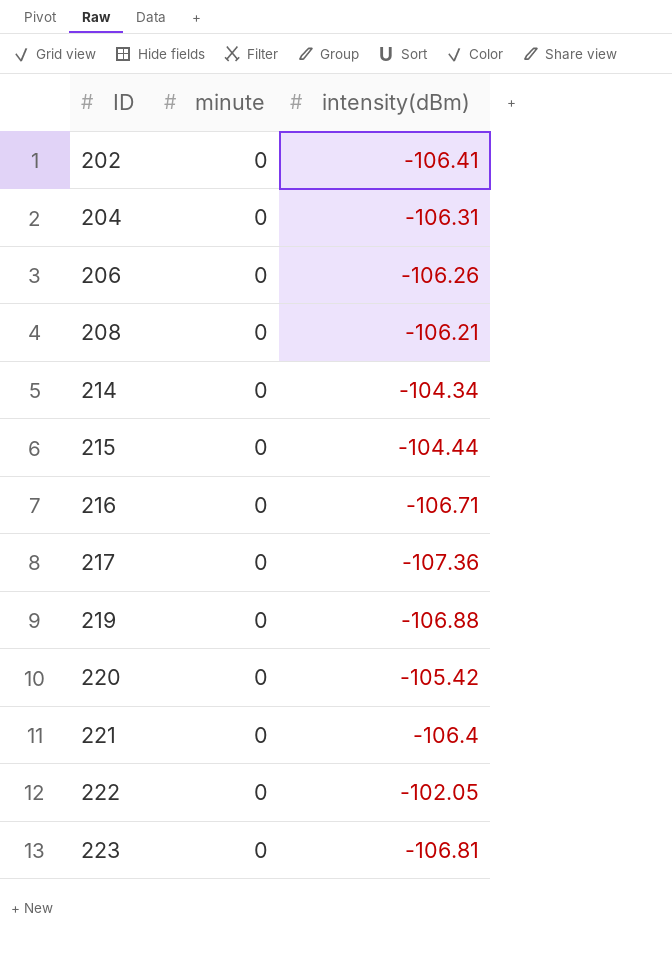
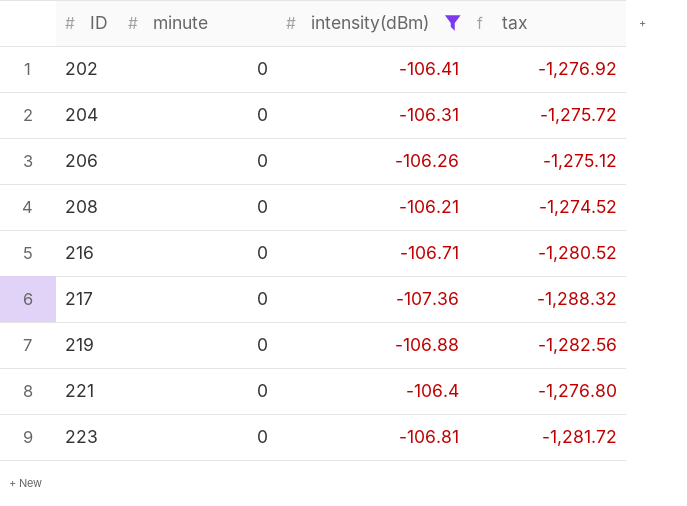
filter: none -> intensity(dBm) <= -106.21
column tax | formula: none -> [intensity(dBm)] * 12

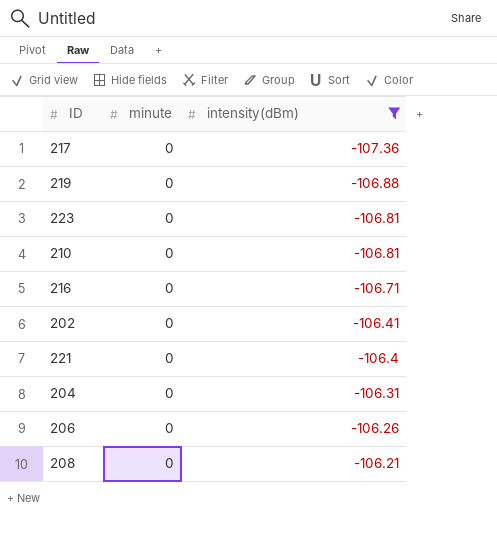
row order: ID ascending -> intensity(dBm) ascending
column tax | formula: [intensity(dBm)] * 12 -> none
row 210: none -> 0 | -106.81

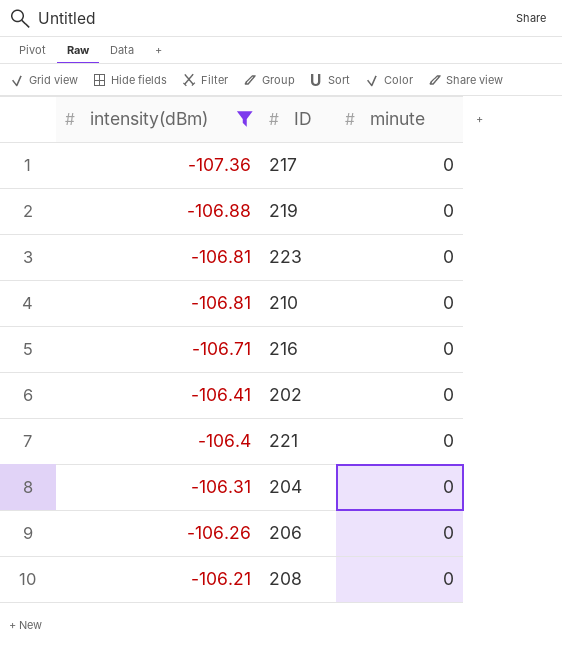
column intensity(dBm) | position: 3 -> 1

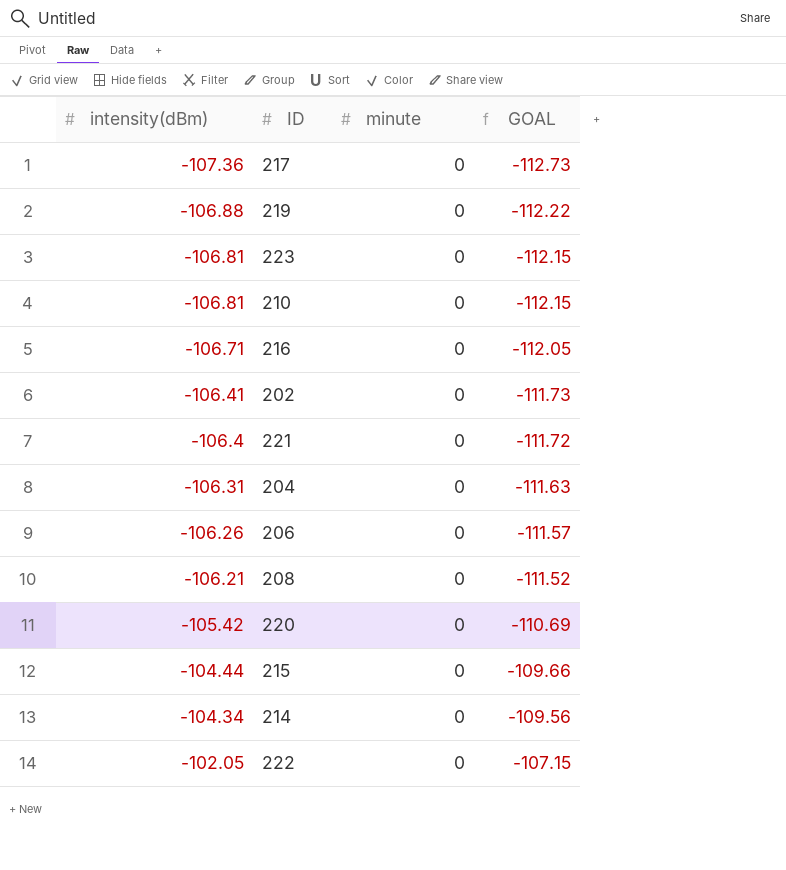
filter: intensity(dBm) <= -106.21 -> none
column GOAL | formula: none -> [intensity(dBm)] * 1.05

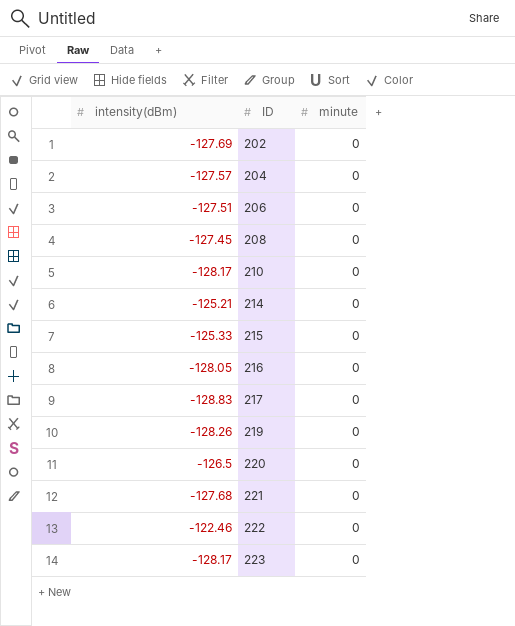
row order: intensity(dBm) ascending -> ID ascending
column GOAL | formula: [intensity(dBm)] * 1.05 -> none
202 | intensity(dBm): -106.41 -> -127.69
204 | intensity(dBm): -106.31 -> -127.57
206 | intensity(dBm): -106.26 -> -127.51
208 | intensity(dBm): -106.21 -> -127.45
210 | intensity(dBm): -106.81 -> -128.17
214 | intensity(dBm): -104.34 -> -125.21
215 | intensity(dBm): -104.44 -> -125.33
216 | intensity(dBm): -106.71 -> -128.05
217 | intensity(dBm): -107.36 -> -128.83
219 | intensity(dBm): -106.88 -> -128.26
220 | intensity(dBm): -105.42 -> -126.5
221 | intensity(dBm): -106.4 -> -127.68
222 | intensity(dBm): -102.05 -> -122.46
223 | intensity(dBm): -106.81 -> -128.17

